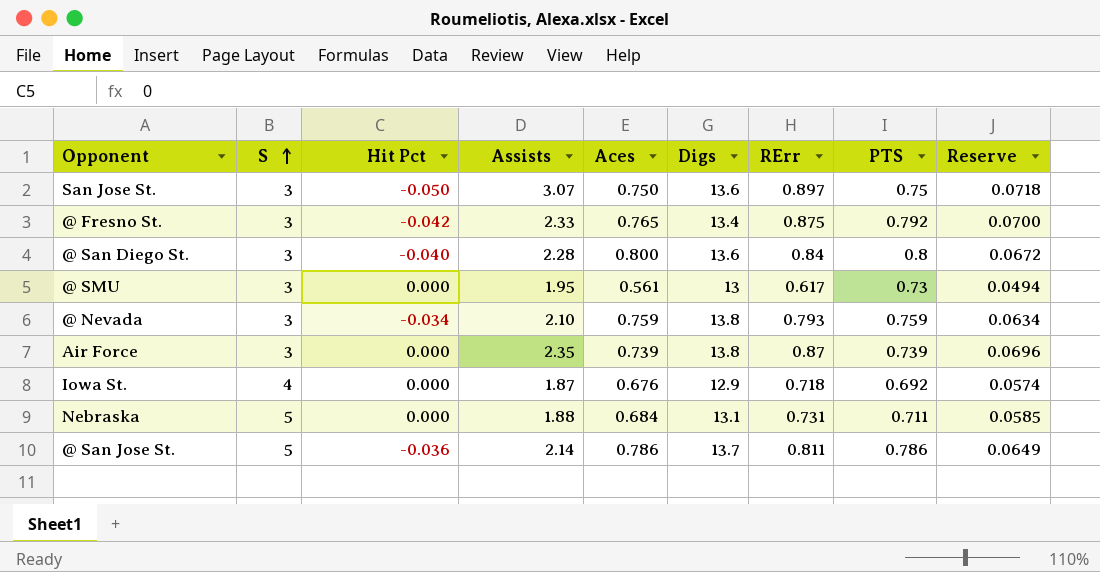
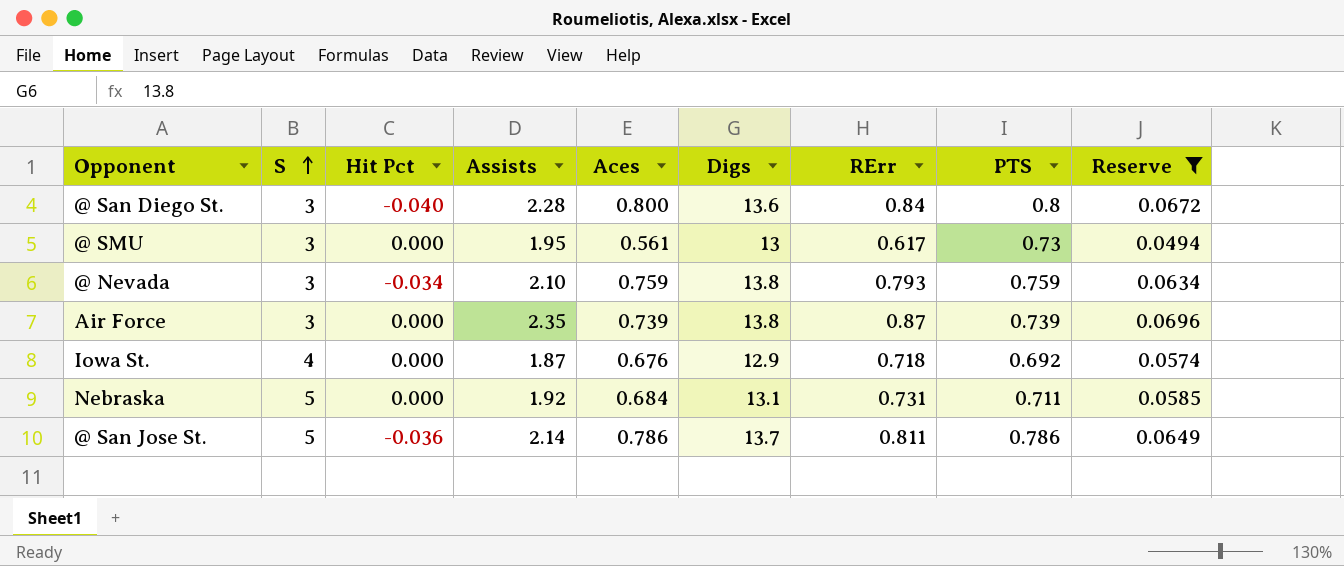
filter: none -> Reserve <= 0.0696
Nebraska | Assists: 1.88 -> 1.92

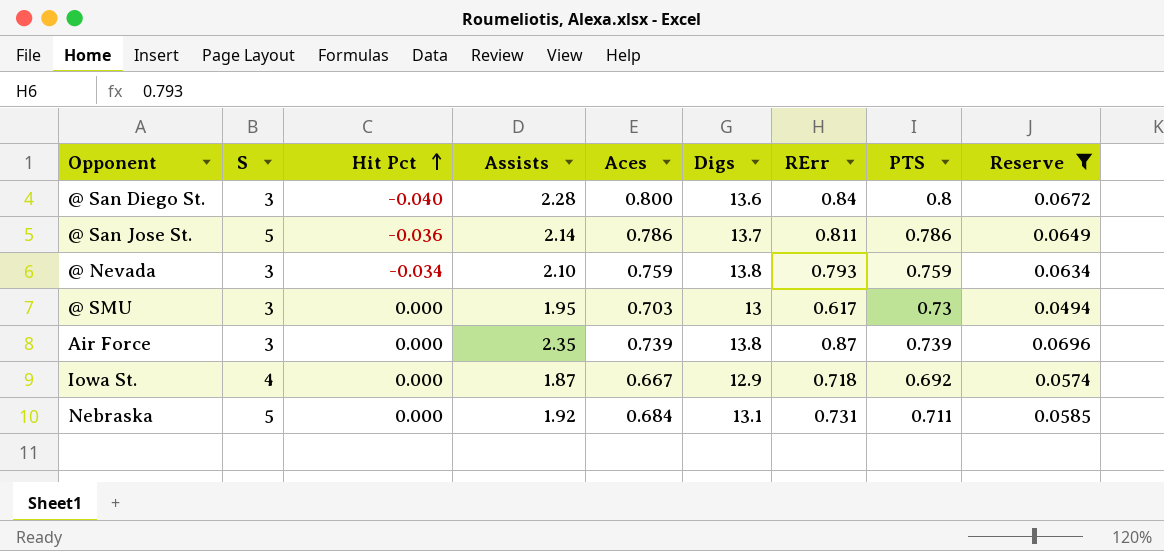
row order: S ascending -> Hit Pct ascending
@ SMU | Aces: 0.561 -> 0.703
Iowa St. | Aces: 0.676 -> 0.667

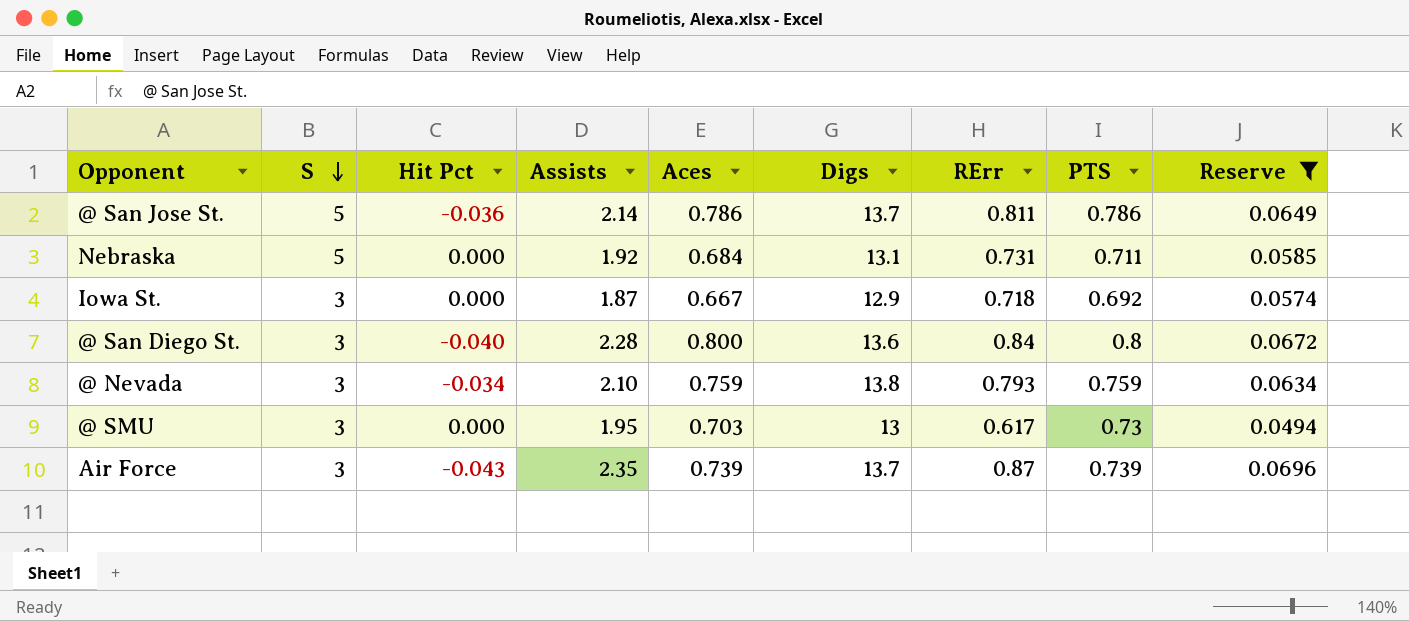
row order: Hit Pct ascending -> S descending
Iowa St. | S: 4 -> 3
Air Force | Hit Pct: 0.000 -> -0.043
Air Force | Digs: 13.8 -> 13.7

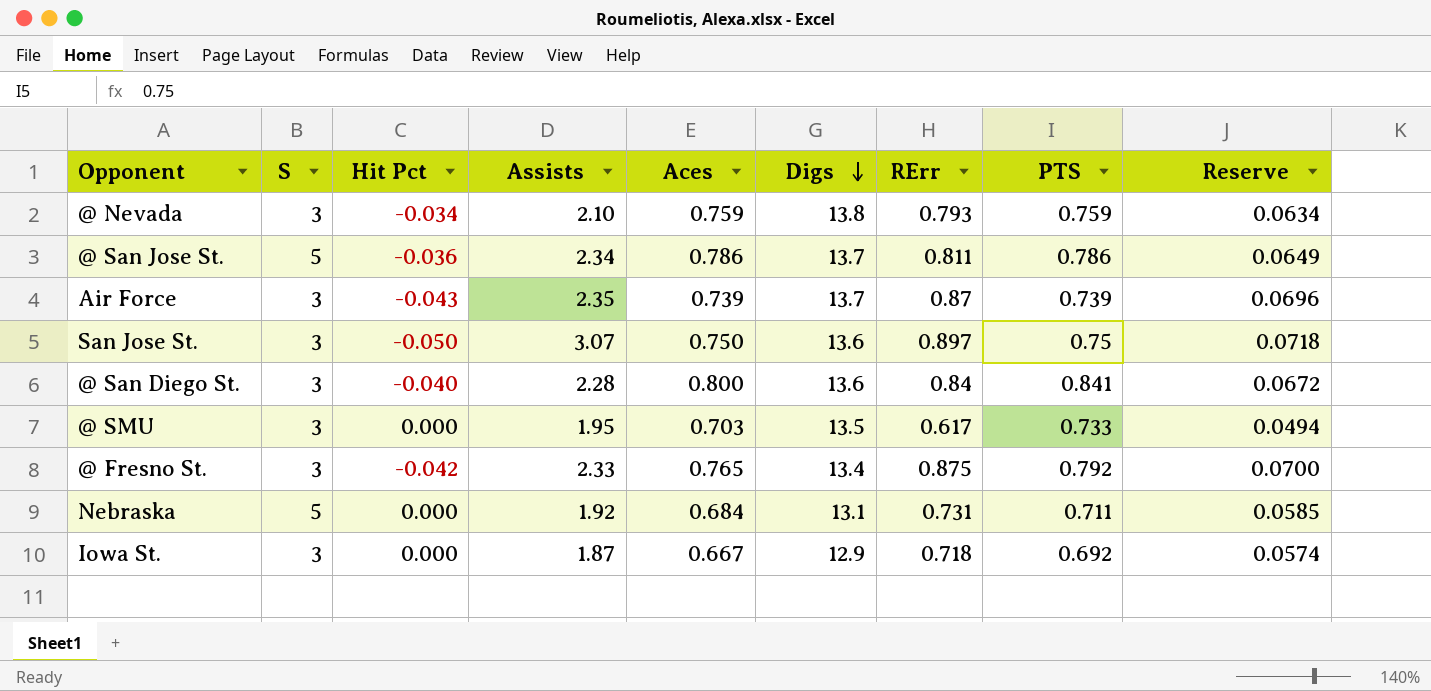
filter: Reserve <= 0.0696 -> none
row order: S descending -> Digs descending
@ San Jose St. | Assists: 2.14 -> 2.34
@ San Diego St. | PTS: 0.8 -> 0.841
@ SMU | Digs: 13 -> 13.5
@ SMU | PTS: 0.73 -> 0.733

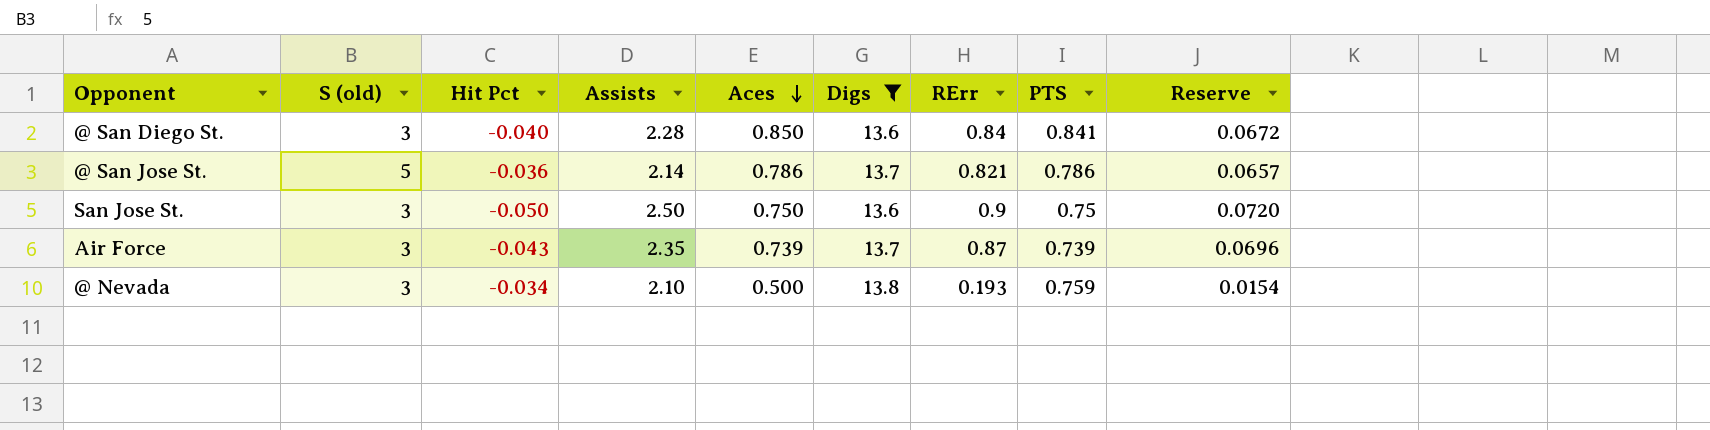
filter: none -> Digs >= 13.6
row order: Digs descending -> Aces descending
column name: S -> S (old)
@ San Diego St. | Aces: 0.800 -> 0.850
@ San Jose St. | Assists: 2.34 -> 2.14
@ San Jose St. | RErr: 0.811 -> 0.821
@ San Jose St. | Reserve: 0.0649 -> 0.0657
San Jose St. | Assists: 3.07 -> 2.50
San Jose St. | RErr: 0.897 -> 0.9
San Jose St. | Reserve: 0.0718 -> 0.0720
@ Nevada | Aces: 0.759 -> 0.500
@ Nevada | RErr: 0.793 -> 0.193
@ Nevada | Reserve: 0.0634 -> 0.0154

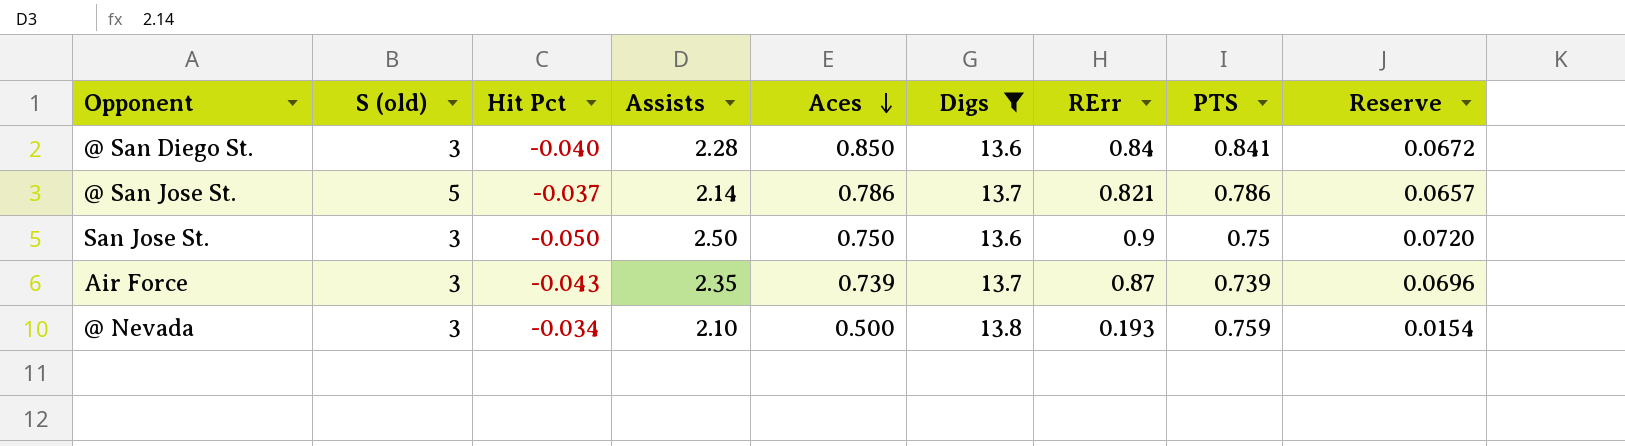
@ San Jose St. | Hit Pct: -0.036 -> -0.037

